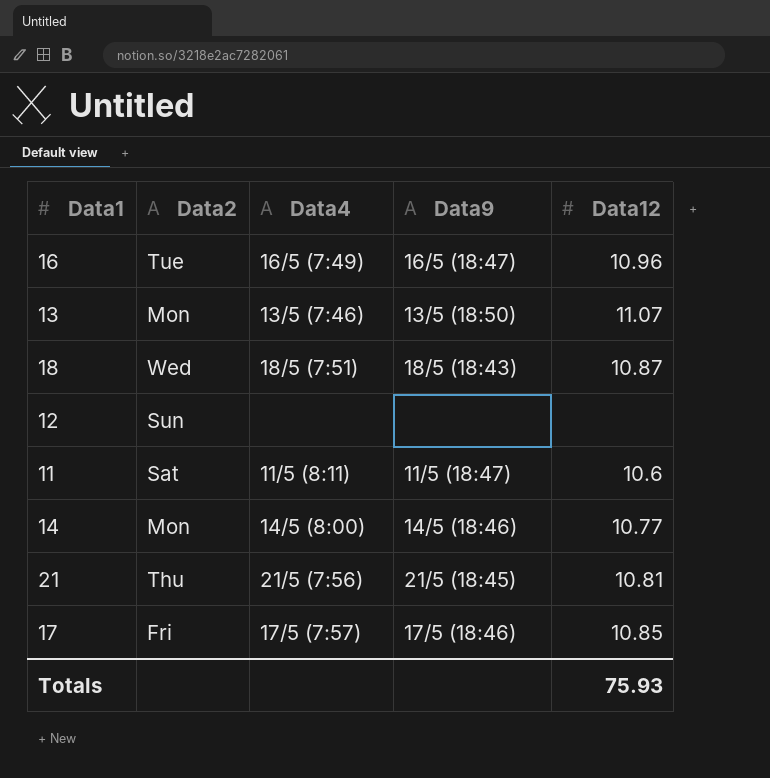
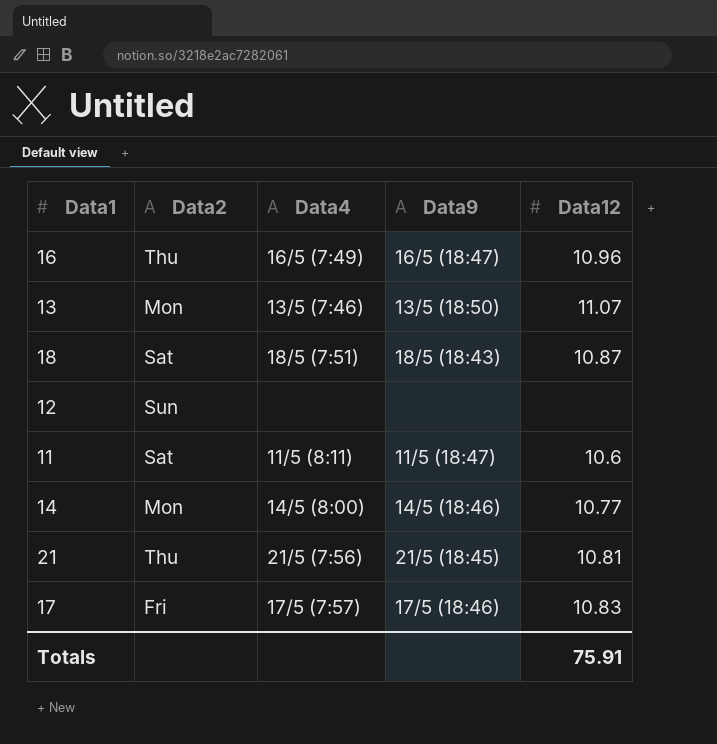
16 | Data2: Tue -> Thu
18 | Data2: Wed -> Sat
17 | Data12: 10.85 -> 10.83
Totals | Data12: 75.93 -> 75.91

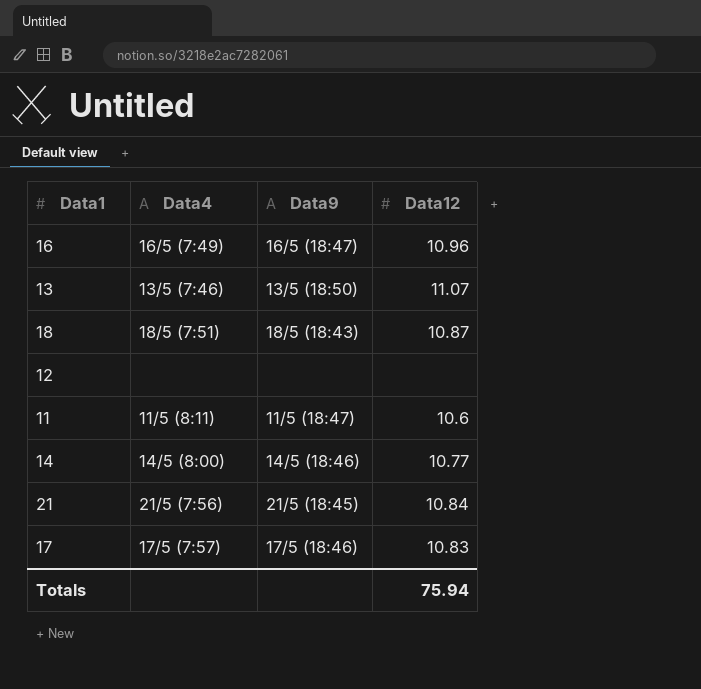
column Data2 | position: 2 -> none
21 | Data12: 10.81 -> 10.84
Totals | Data12: 75.91 -> 75.94

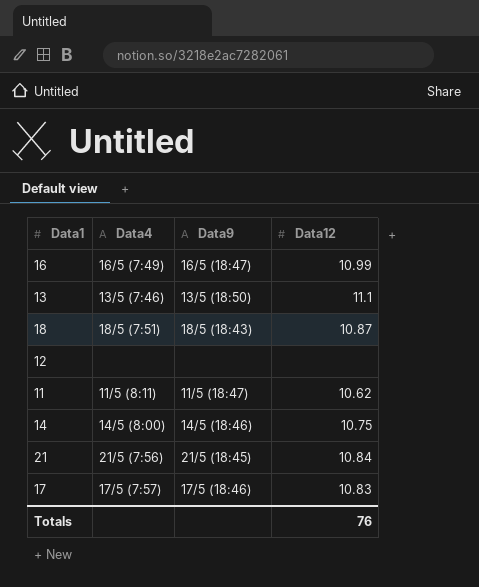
16 | Data12: 10.96 -> 10.99
13 | Data12: 11.07 -> 11.1
11 | Data12: 10.6 -> 10.62
14 | Data12: 10.77 -> 10.75
Totals | Data12: 75.94 -> 76

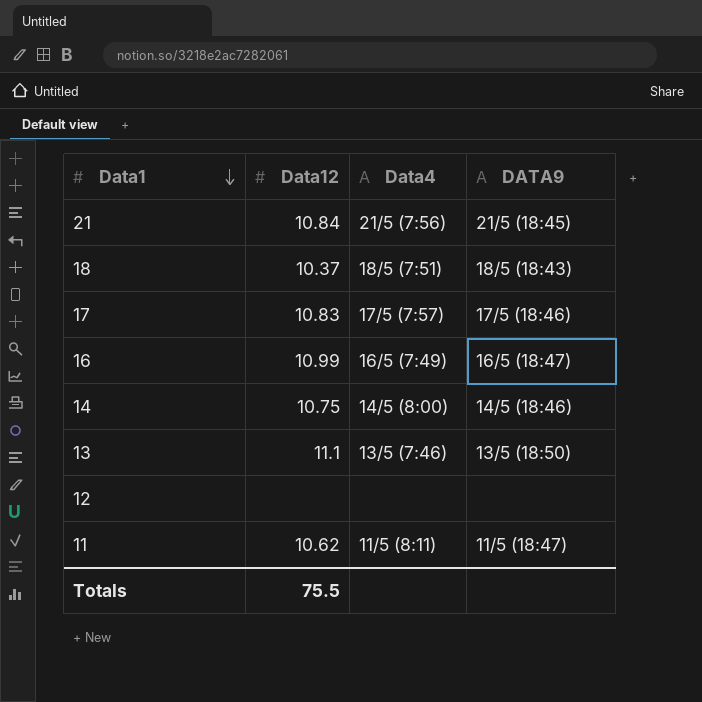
row order: none -> Data1 descending
column Data12 | position: 4 -> 2
column name: Data9 -> DATA9
18 | Data12: 10.87 -> 10.37
Totals | Data12: 76 -> 75.5

